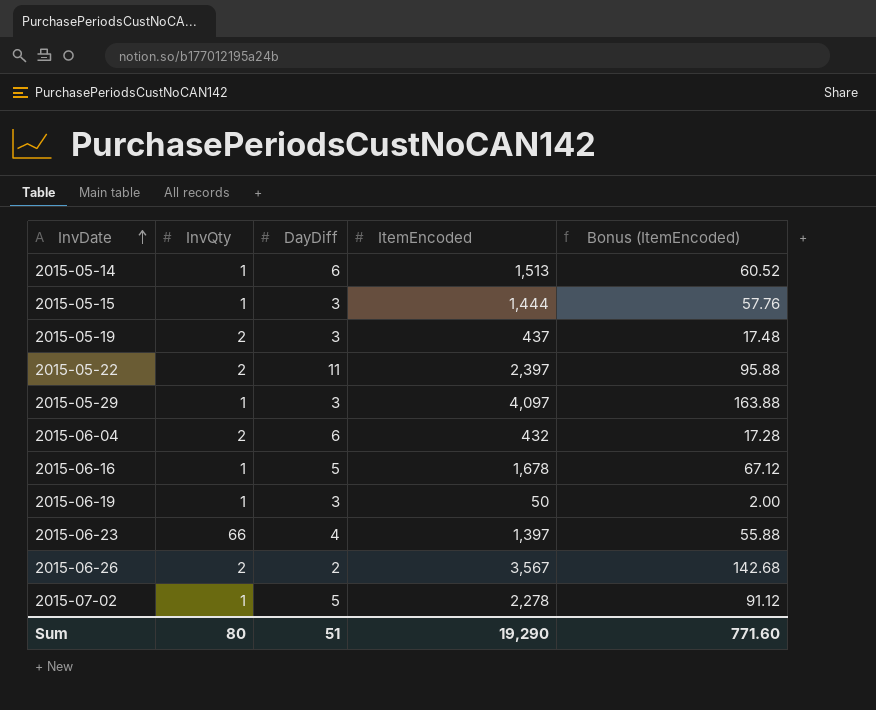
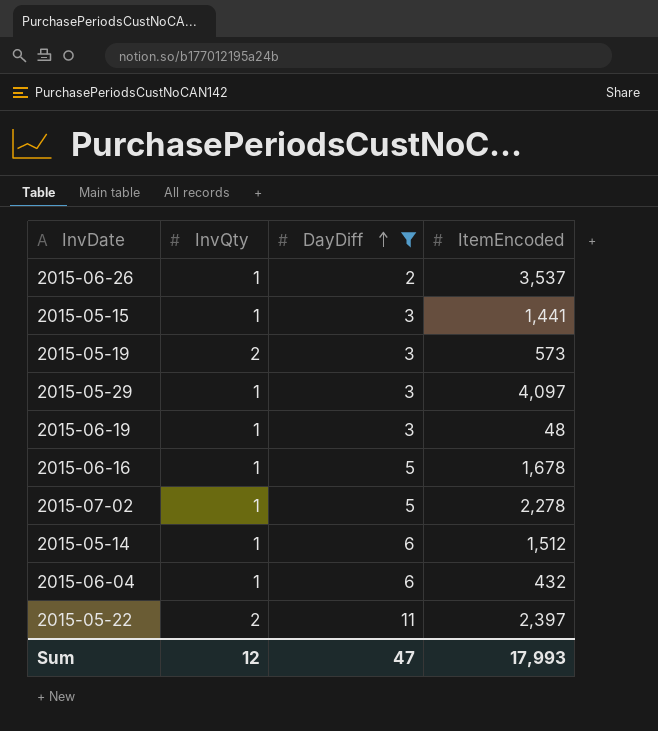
filter: none -> DayDiff != 4
row order: InvDate ascending -> DayDiff ascending
column Bonus (ItemEncoded) | formula: [ItemEncoded] * 0.04 -> none
2015-06-26 | InvQty: 2 -> 1
2015-06-26 | ItemEncoded: 3,567 -> 3,537
2015-05-15 | ItemEncoded: 1,444 -> 1,441
2015-05-19 | ItemEncoded: 437 -> 573
2015-06-19 | ItemEncoded: 50 -> 48
2015-05-14 | ItemEncoded: 1,513 -> 1,512
2015-06-04 | InvQty: 2 -> 1
Sum | InvQty: 80 -> 12
Sum | DayDiff: 51 -> 47
Sum | ItemEncoded: 19,290 -> 17,993

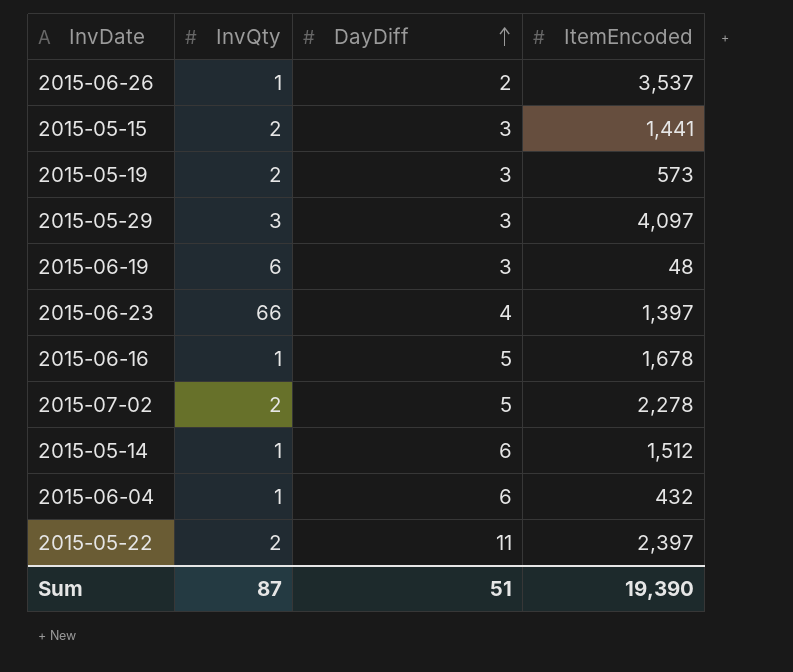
filter: DayDiff != 4 -> none
2015-05-15 | InvQty: 1 -> 2
2015-05-29 | InvQty: 1 -> 3
2015-06-19 | InvQty: 1 -> 6
2015-07-02 | InvQty: 1 -> 2
Sum | InvQty: 12 -> 87
Sum | DayDiff: 47 -> 51
Sum | ItemEncoded: 17,993 -> 19,390

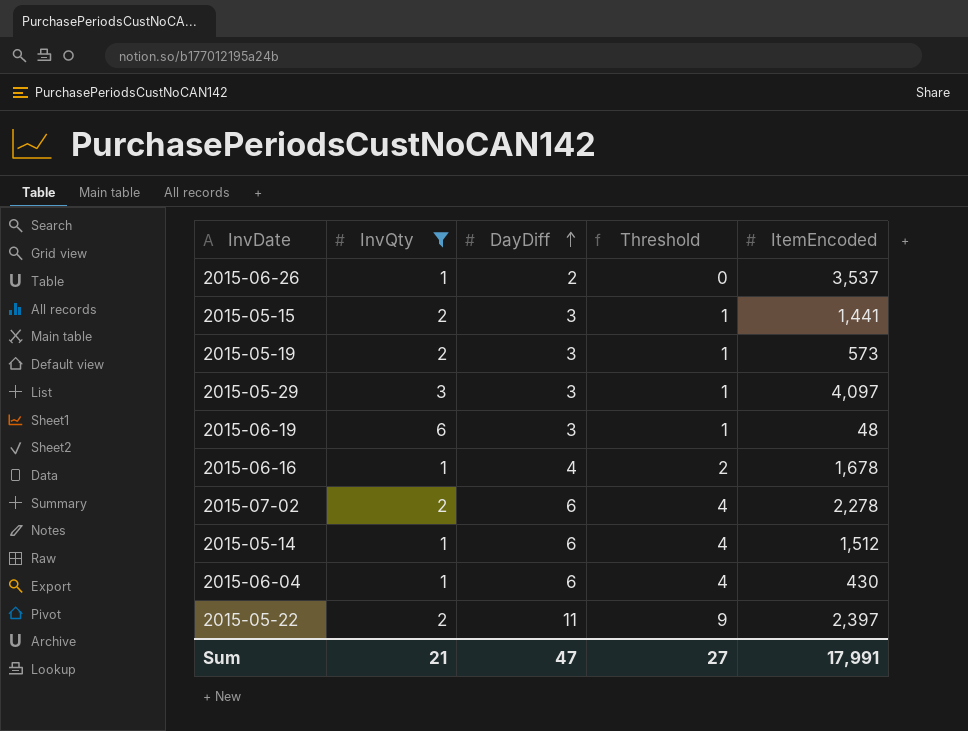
filter: none -> InvQty != 66
column Threshold | formula: none -> [DayDiff] - 2
2015-06-16 | DayDiff: 5 -> 4
2015-07-02 | DayDiff: 5 -> 6
2015-06-04 | ItemEncoded: 432 -> 430
Sum | InvQty: 87 -> 21
Sum | DayDiff: 51 -> 47
Sum | ItemEncoded: 19,390 -> 17,991

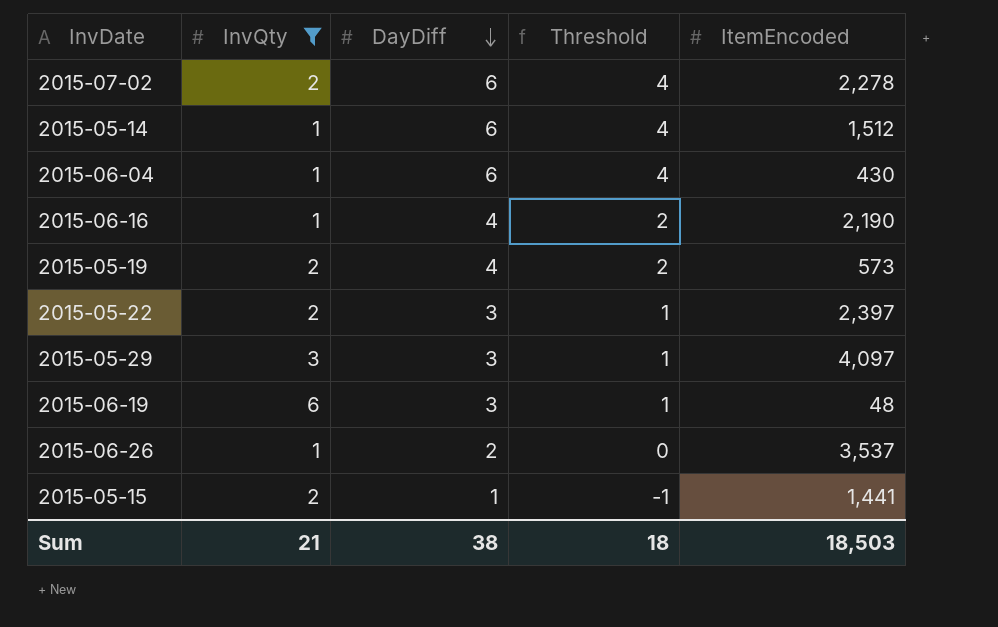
row order: DayDiff ascending -> DayDiff descending
2015-06-16 | ItemEncoded: 1,678 -> 2,190
2015-05-19 | DayDiff: 3 -> 4
2015-05-19 | Threshold: 1 -> 2
2015-05-22 | DayDiff: 11 -> 3
2015-05-22 | Threshold: 9 -> 1
2015-05-15 | DayDiff: 3 -> 1
2015-05-15 | Threshold: 1 -> -1
Sum | DayDiff: 47 -> 38
Sum | Threshold: 27 -> 18
Sum | ItemEncoded: 17,991 -> 18,503

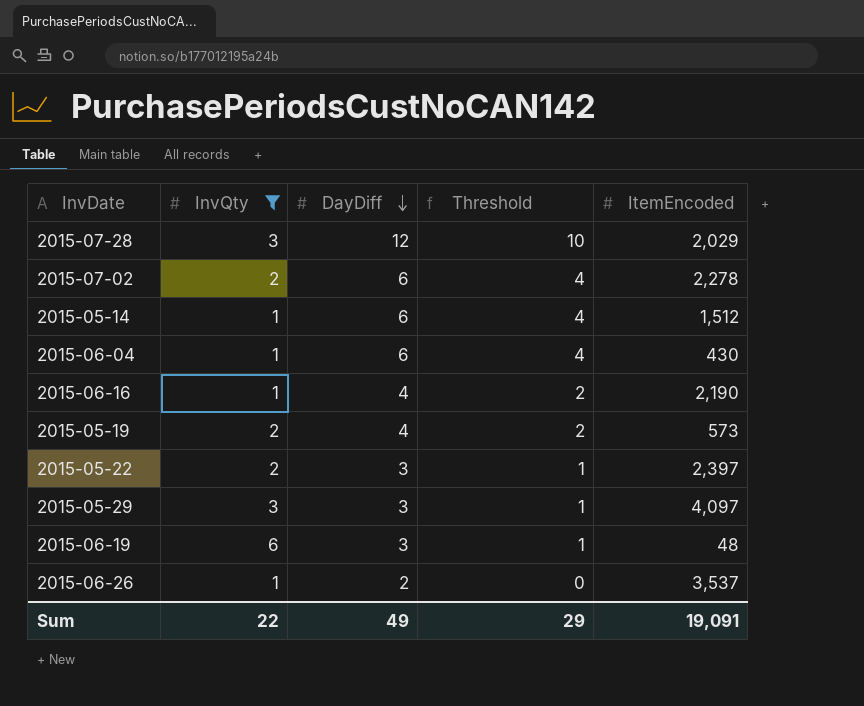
row 2015-05-15: 2 | 1 | -1 | 1,441 -> none
row 2015-07-28: none -> 3 | 12 | 10 | 2,029
Sum | InvQty: 21 -> 22
Sum | DayDiff: 38 -> 49
Sum | Threshold: 18 -> 29
Sum | ItemEncoded: 18,503 -> 19,091

